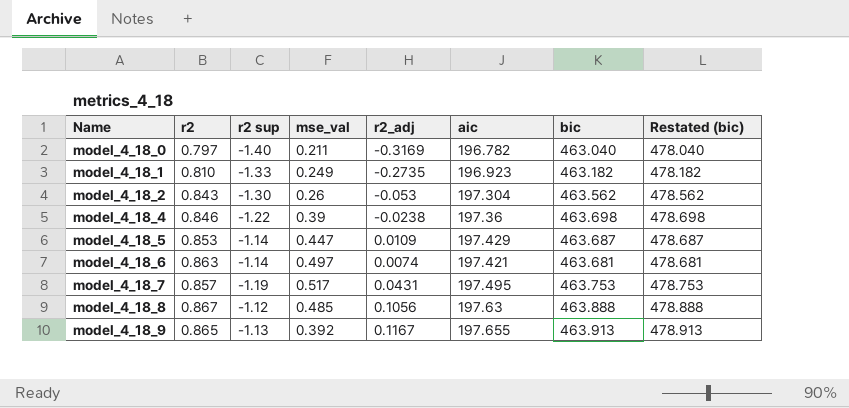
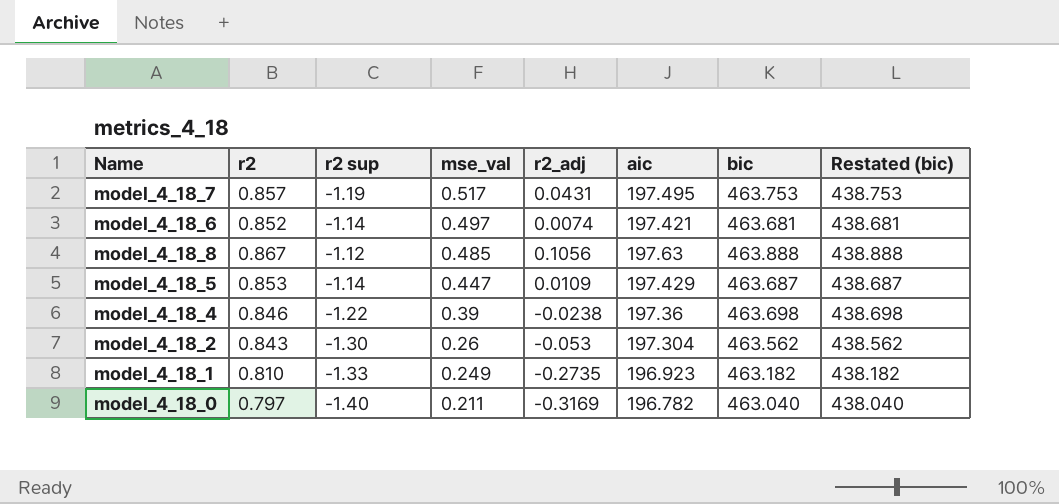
row order: Name ascending -> mse_val descending
column Restated (bic) | formula: [bic] + 15 -> [bic] - 25
row model_4_18_9: 0.865 | -1.13 | 0.392 | 0.1167 | 197.655 | 463.913 | 478.913 -> none
model_4_18_6 | r2: 0.863 -> 0.852

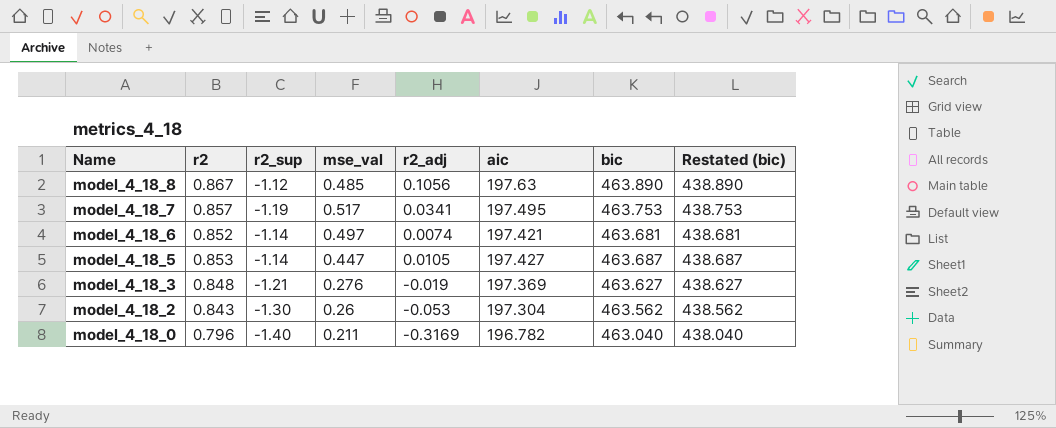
row order: mse_val descending -> Name descending
column name: r2 sup -> r2_sup
row model_4_18_4: 0.846 | -1.22 | 0.39 | -0.0238 | 197.36 | 463.698 | 438.698 -> none
row model_4_18_1: 0.810 | -1.33 | 0.249 | -0.2735 | 196.923 | 463.182 | 438.182 -> none
model_4_18_8 | bic: 463.888 -> 463.890
model_4_18_8 | Restated (bic): 438.888 -> 438.890
model_4_18_7 | r2_adj: 0.0431 -> 0.0341
model_4_18_5 | r2_adj: 0.0109 -> 0.0105
model_4_18_5 | aic: 197.429 -> 197.427
row model_4_18_3: none -> 0.848 | -1.21 | 0.276 | -0.019 | 197.369 | 463.627 | 438.627
model_4_18_0 | r2: 0.797 -> 0.796

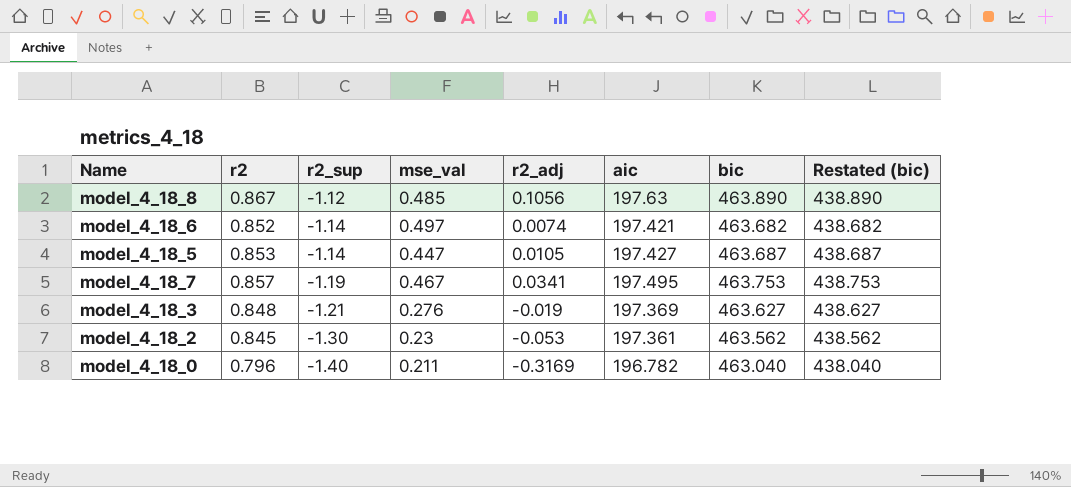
row order: Name descending -> r2_sup descending
model_4_18_6 | bic: 463.681 -> 463.682
model_4_18_6 | Restated (bic): 438.681 -> 438.682
model_4_18_7 | mse_val: 0.517 -> 0.467
model_4_18_2 | r2: 0.843 -> 0.845
model_4_18_2 | mse_val: 0.26 -> 0.23
model_4_18_2 | aic: 197.304 -> 197.361

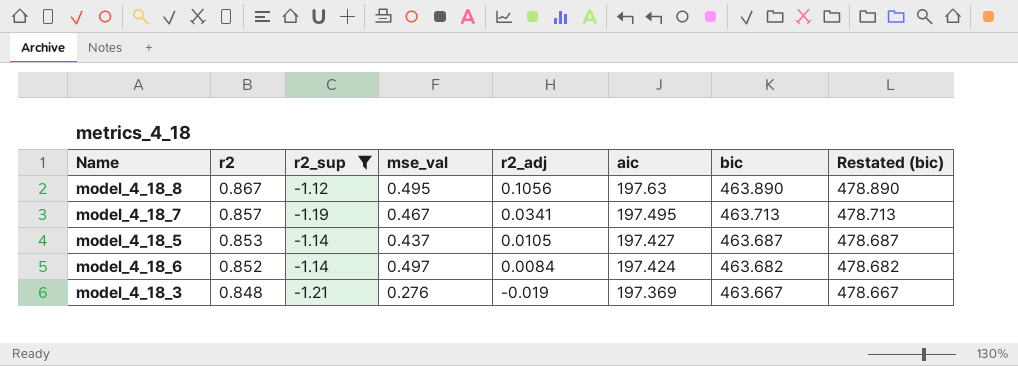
filter: none -> r2_sup >= -1.21
row order: r2_sup descending -> r2 descending
column Restated (bic) | formula: [bic] - 25 -> [bic] + 15
model_4_18_8 | mse_val: 0.485 -> 0.495
model_4_18_7 | bic: 463.753 -> 463.713
model_4_18_5 | mse_val: 0.447 -> 0.437
model_4_18_6 | r2_adj: 0.0074 -> 0.0084
model_4_18_6 | aic: 197.421 -> 197.424
model_4_18_3 | bic: 463.627 -> 463.667

